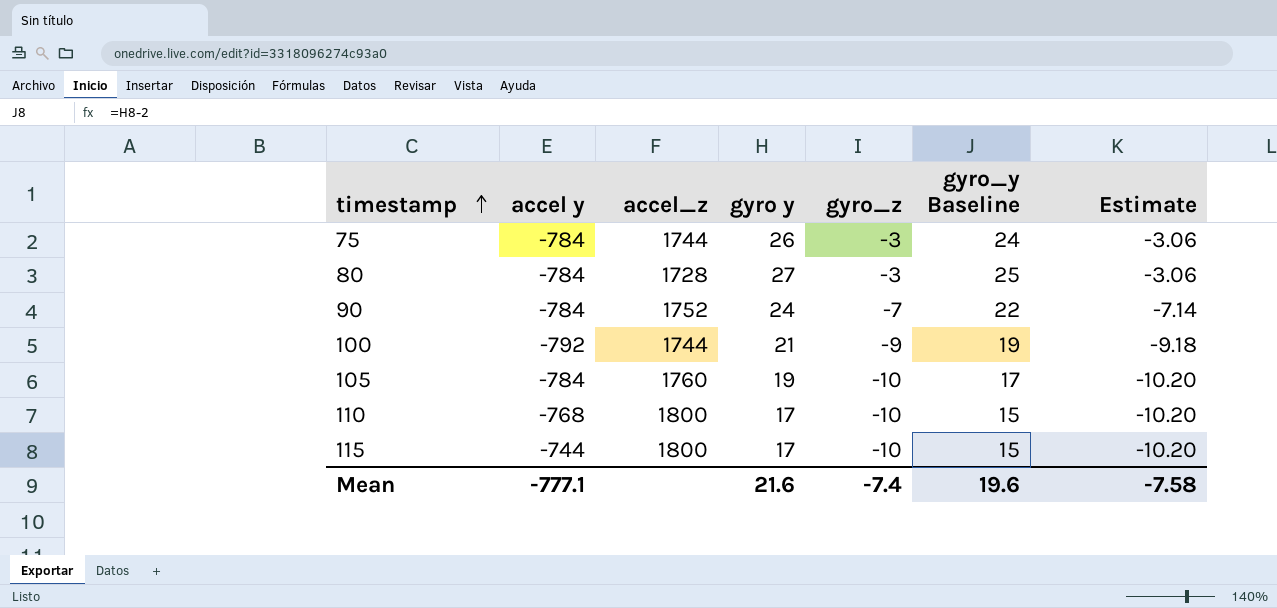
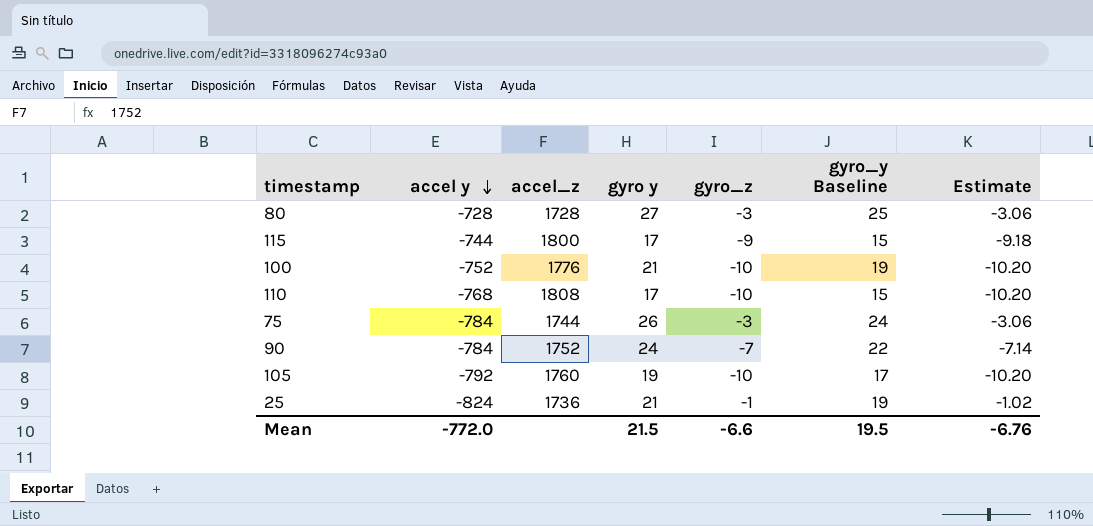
row order: timestamp ascending -> accel y descending
80 | accel y: -784 -> -728
115 | gyro_z: -10 -> -9
115 | Estimate: -10.20 -> -9.18
100 | accel y: -792 -> -752
100 | accel_z: 1744 -> 1776
100 | gyro_z: -9 -> -10
100 | Estimate: -9.18 -> -10.20
110 | accel_z: 1800 -> 1808
105 | accel y: -784 -> -792
row 25: none -> -824 | 1736 | 21 | -1 | 19 | -1.02
Mean | accel y: -777.1 -> -772.0
Mean | gyro y: 21.6 -> 21.5
Mean | gyro_z: -7.4 -> -6.6
Mean | gyro_y Baseline: 19.6 -> 19.5
Mean | Estimate: -7.58 -> -6.76

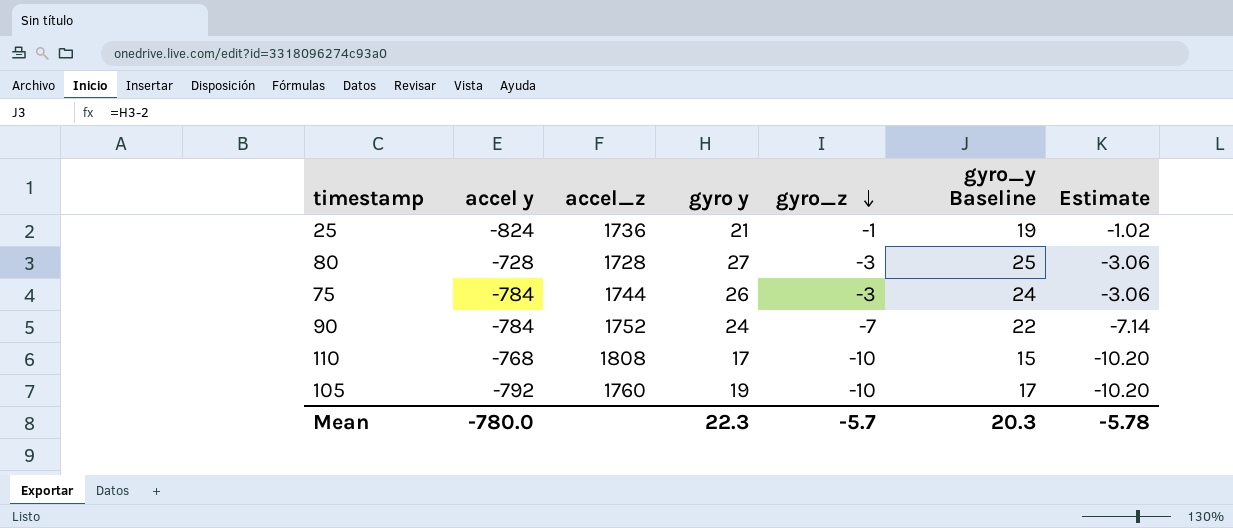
row order: accel y descending -> gyro_z descending
row 115: -744 | 1800 | 17 | -9 | 15 | -9.18 -> none
row 100: -752 | 1776 | 21 | -10 | 19 | -10.20 -> none
Mean | accel y: -772.0 -> -780.0
Mean | gyro y: 21.5 -> 22.3
Mean | gyro_z: -6.6 -> -5.7
Mean | gyro_y Baseline: 19.5 -> 20.3
Mean | Estimate: -6.76 -> -5.78

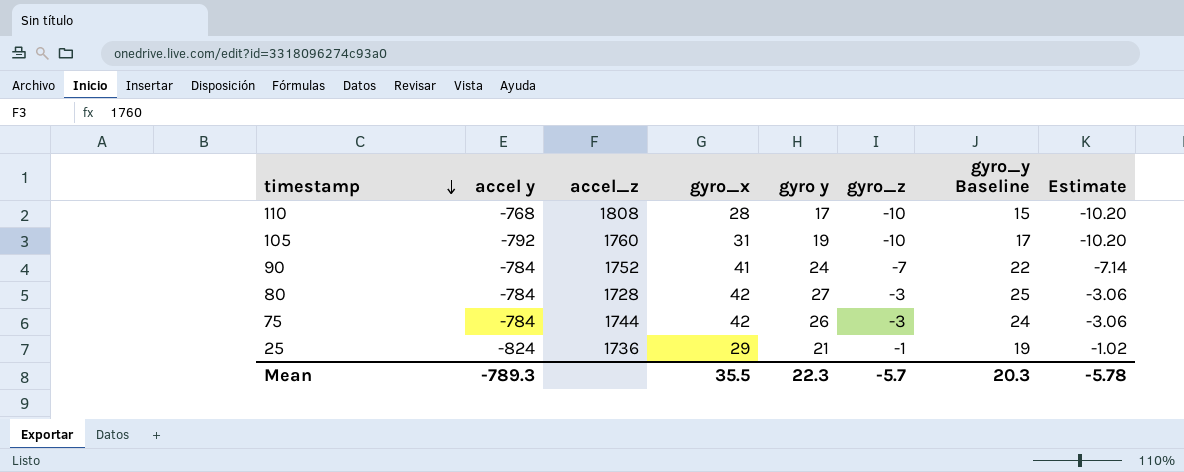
row order: gyro_z descending -> timestamp descending
column gyro_x | position: none -> 4
80 | accel y: -728 -> -784
Mean | accel y: -780.0 -> -789.3

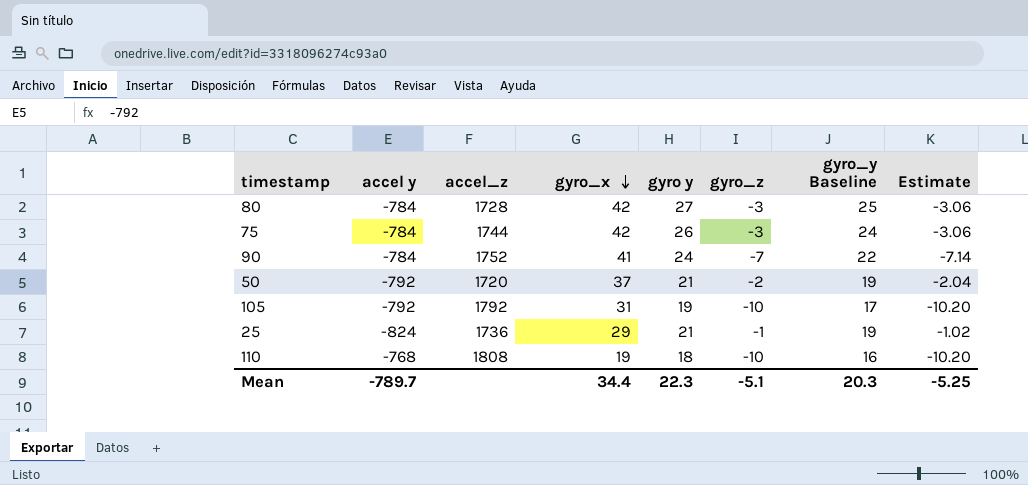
row order: timestamp descending -> gyro_x descending
row 50: none -> -792 | 1720 | 37 | 21 | -2 | 19 | -2.04
105 | accel_z: 1760 -> 1792
110 | gyro_x: 28 -> 19
110 | gyro y: 17 -> 18
110 | gyro_y Baseline: 15 -> 16
Mean | accel y: -789.3 -> -789.7
Mean | gyro_x: 35.5 -> 34.4
Mean | gyro_z: -5.7 -> -5.1
Mean | Estimate: -5.78 -> -5.25

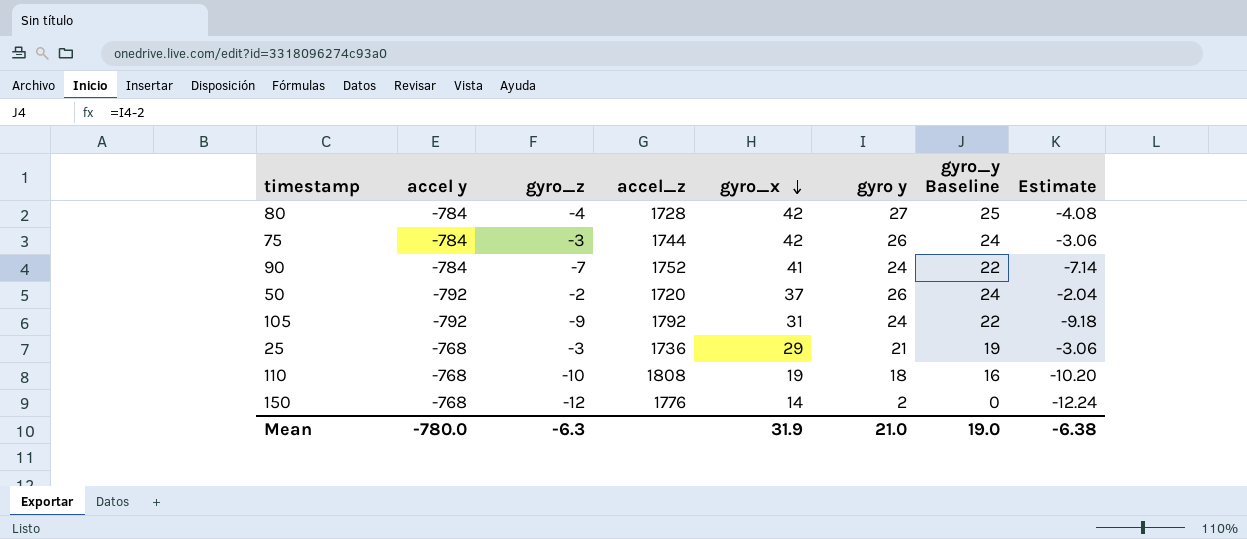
column gyro_z | position: 6 -> 3
80 | gyro_z: -3 -> -4
80 | Estimate: -3.06 -> -4.08
50 | gyro y: 21 -> 26
50 | gyro_y Baseline: 19 -> 24
105 | gyro_z: -10 -> -9
105 | gyro y: 19 -> 24
105 | gyro_y Baseline: 17 -> 22
105 | Estimate: -10.20 -> -9.18
25 | accel y: -824 -> -768
25 | gyro_z: -1 -> -3
25 | Estimate: -1.02 -> -3.06
row 150: none -> -768 | -12 | 1776 | 14 | 2 | 0 | -12.24
Mean | accel y: -789.7 -> -780.0
Mean | gyro_z: -5.1 -> -6.3
Mean | gyro_x: 34.4 -> 31.9
Mean | gyro y: 22.3 -> 21.0
Mean | gyro_y Baseline: 20.3 -> 19.0
Mean | Estimate: -5.25 -> -6.38

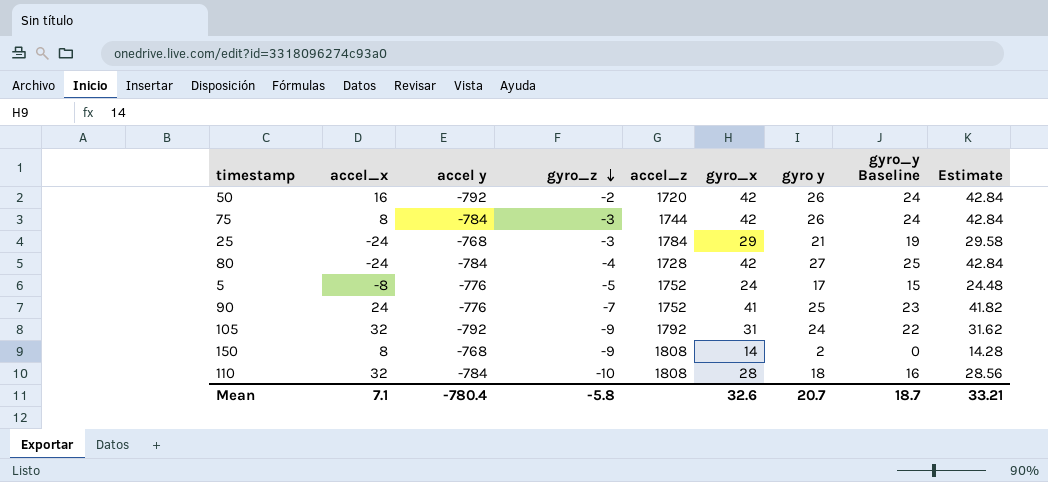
row order: gyro_x descending -> gyro_z descending
column accel_x | position: none -> 2
column Estimate | formula: [gyro_z] * 1.02 -> [gyro_x] * 1.02
50 | gyro_x: 37 -> 42
25 | accel_z: 1736 -> 1784
row 5: none -> -8 | -776 | -5 | 1752 | 24 | 17 | 15 | 24.48
90 | accel y: -784 -> -776
90 | gyro y: 24 -> 25
90 | gyro_y Baseline: 22 -> 23
150 | gyro_z: -12 -> -9
150 | accel_z: 1776 -> 1808
110 | accel y: -768 -> -784
110 | gyro_x: 19 -> 28
Mean | accel y: -780.0 -> -780.4
Mean | gyro_z: -6.3 -> -5.8
Mean | gyro_x: 31.9 -> 32.6
Mean | gyro y: 21.0 -> 20.7
Mean | gyro_y Baseline: 19.0 -> 18.7
Mean | Estimate: -6.38 -> 33.21

